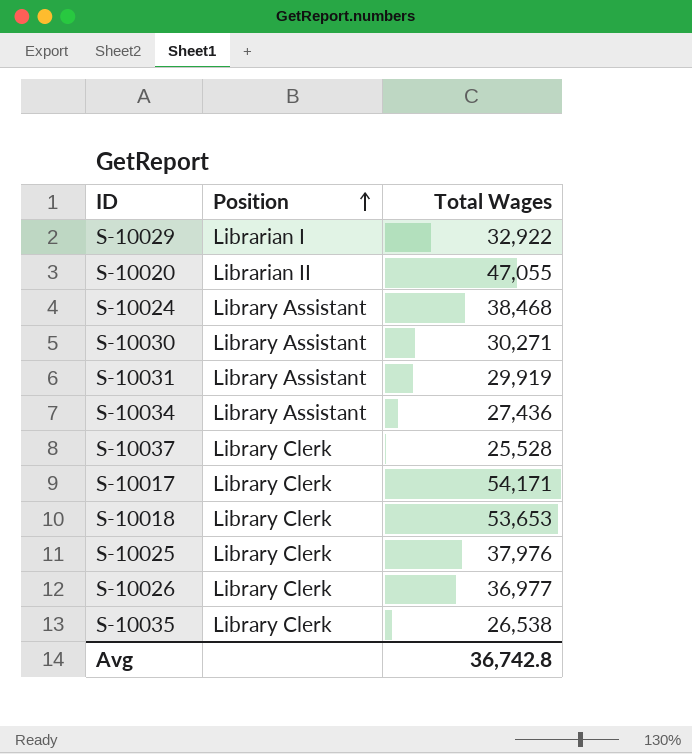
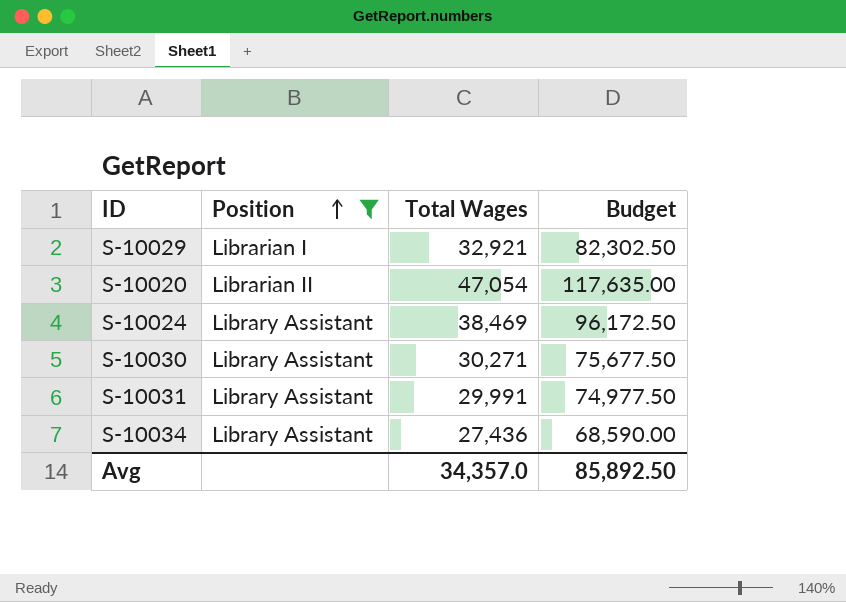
filter: none -> Position != Library Clerk
column Budget | formula: none -> [Total Wages] * 2.5
S-10029 | Total Wages: 32,922 -> 32,921
S-10020 | Total Wages: 47,055 -> 47,054
S-10024 | Total Wages: 38,468 -> 38,469
S-10031 | Total Wages: 29,919 -> 29,991
Avg | Total Wages: 36,742.8 -> 34,357.0

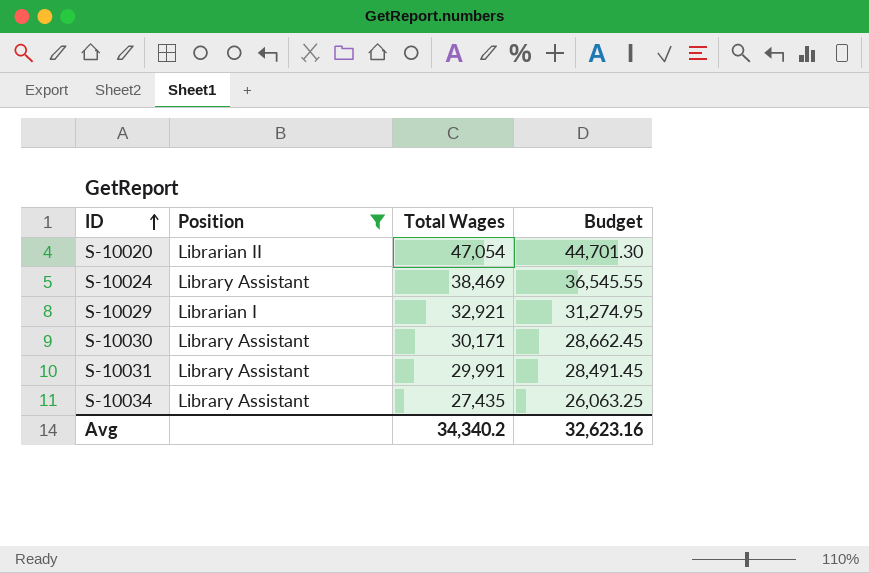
row order: Position ascending -> ID ascending
column Budget | formula: [Total Wages] * 2.5 -> [Total Wages] * 0.95
S-10030 | Total Wages: 30,271 -> 30,171
S-10034 | Total Wages: 27,436 -> 27,435
Avg | Total Wages: 34,357.0 -> 34,340.2
Avg | Budget: 85,892.50 -> 32,623.16

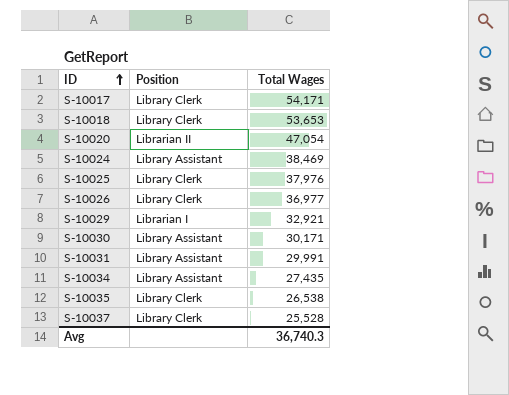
filter: Position != Library Clerk -> none
column Budget | formula: [Total Wages] * 0.95 -> none
Avg | Total Wages: 34,340.2 -> 36,740.3

